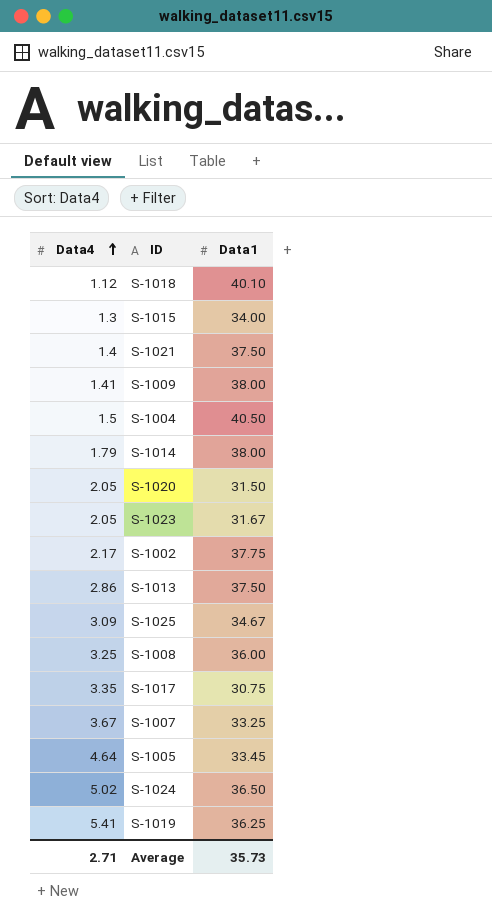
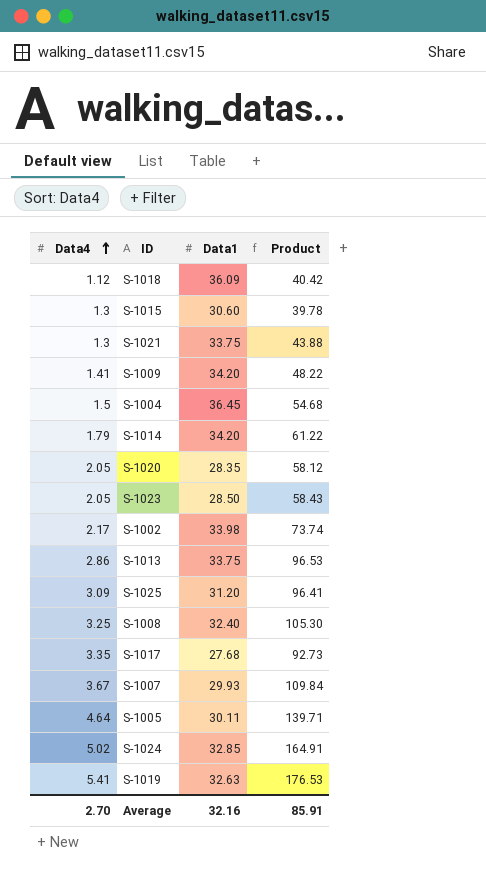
column Product | formula: none -> [Data4] * [Data1]
S-1018 | Data1: 40.10 -> 36.09
S-1015 | Data1: 34.00 -> 30.60
S-1021 | Data4: 1.4 -> 1.3
S-1021 | Data1: 37.50 -> 33.75
S-1009 | Data1: 38.00 -> 34.20
S-1004 | Data1: 40.50 -> 36.45
S-1014 | Data1: 38.00 -> 34.20
S-1020 | Data1: 31.50 -> 28.35
S-1023 | Data1: 31.67 -> 28.50
S-1002 | Data1: 37.75 -> 33.98
S-1013 | Data1: 37.50 -> 33.75
S-1025 | Data1: 34.67 -> 31.20
S-1008 | Data1: 36.00 -> 32.40
S-1017 | Data1: 30.75 -> 27.68
S-1007 | Data1: 33.25 -> 29.93
S-1005 | Data1: 33.45 -> 30.11
S-1024 | Data1: 36.50 -> 32.85
S-1019 | Data1: 36.25 -> 32.63
Average | Data4: 2.71 -> 2.70
Average | Data1: 35.73 -> 32.16

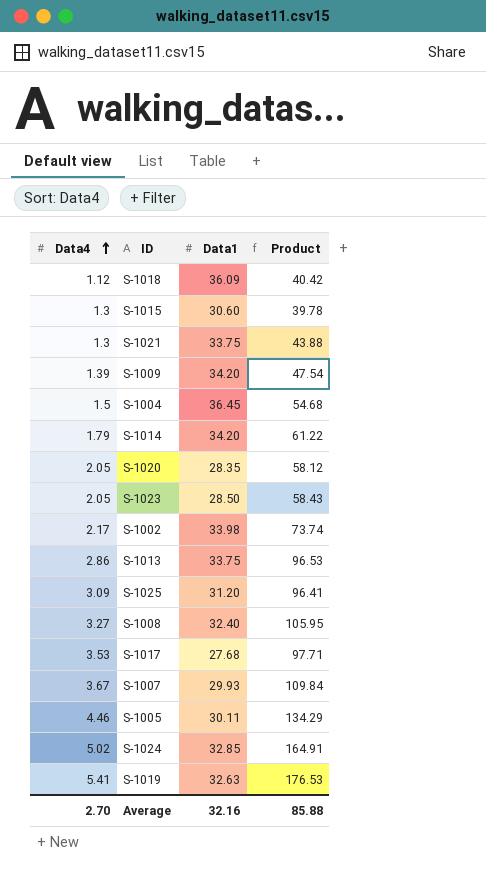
S-1009 | Data4: 1.41 -> 1.39
S-1009 | Product: 48.22 -> 47.54
S-1008 | Data4: 3.25 -> 3.27
S-1008 | Product: 105.30 -> 105.95
S-1017 | Data4: 3.35 -> 3.53
S-1017 | Product: 92.73 -> 97.71
S-1005 | Data4: 4.64 -> 4.46
S-1005 | Product: 139.71 -> 134.29
Average | Product: 85.91 -> 85.88

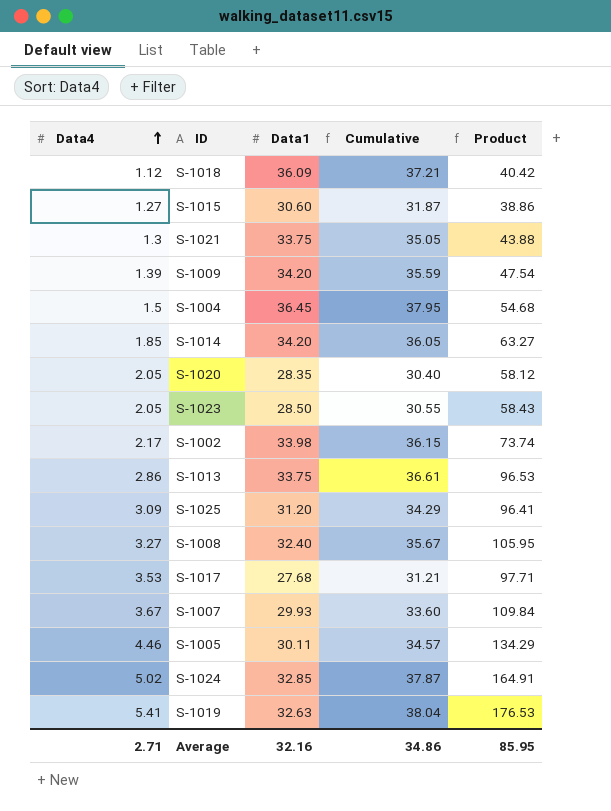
column Cumulative | formula: none -> [Data4] + [Data1]
S-1015 | Data4: 1.3 -> 1.27
S-1015 | Product: 39.78 -> 38.86
S-1014 | Data4: 1.79 -> 1.85
S-1014 | Product: 61.22 -> 63.27
Average | Data4: 2.70 -> 2.71
Average | Product: 85.88 -> 85.95

